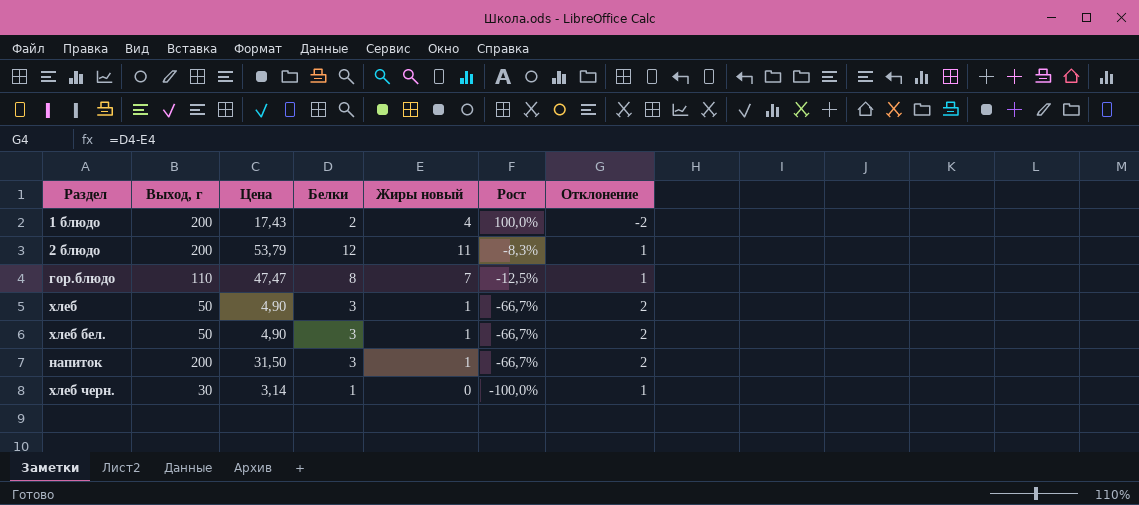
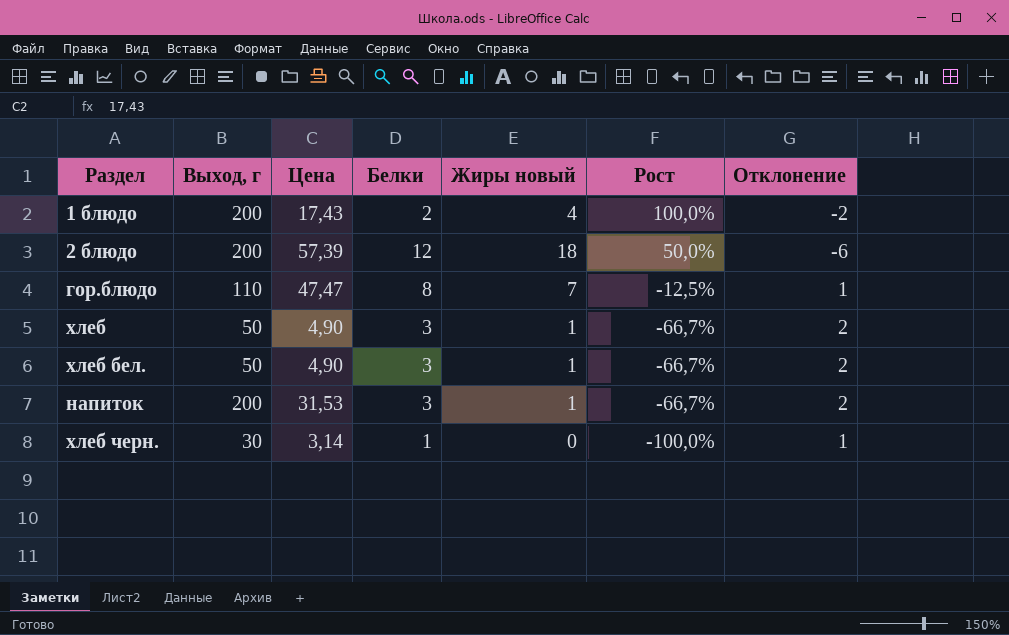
2 блюдо | Цена: 53,79 -> 57,39
2 блюдо | Жиры новый: 11 -> 18
2 блюдо | Рост: -8,3% -> 50,0%
2 блюдо | Отклонение: 1 -> -6
напиток | Цена: 31,50 -> 31,53

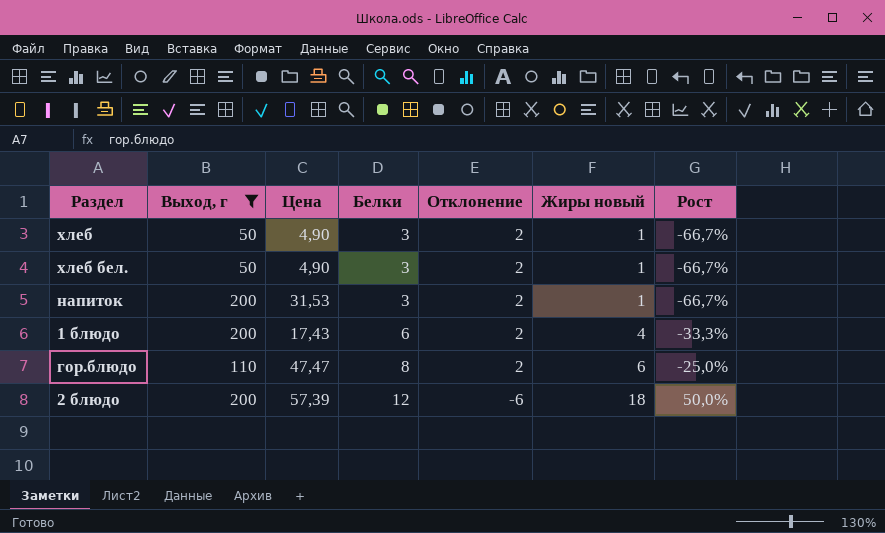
filter: none -> Выход, г != 30
row order: Рост descending -> Белки ascending
column Отклонение | position: 7 -> 5
1 блюдо | Белки: 2 -> 6
1 блюдо | Отклонение: -2 -> 2
1 блюдо | Рост: 100,0% -> -33,3%
гор.блюдо | Отклонение: 1 -> 2
гор.блюдо | Жиры новый: 7 -> 6
гор.блюдо | Рост: -12,5% -> -25,0%

